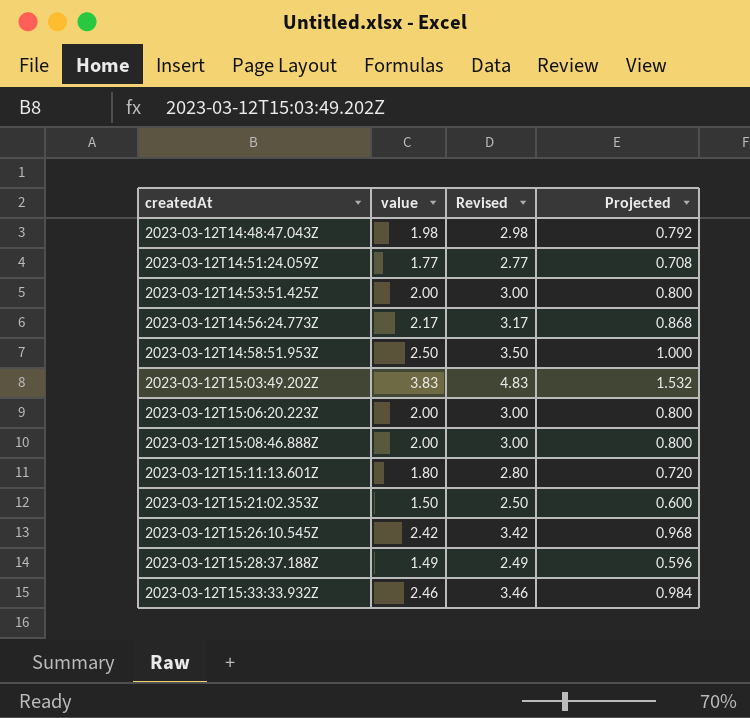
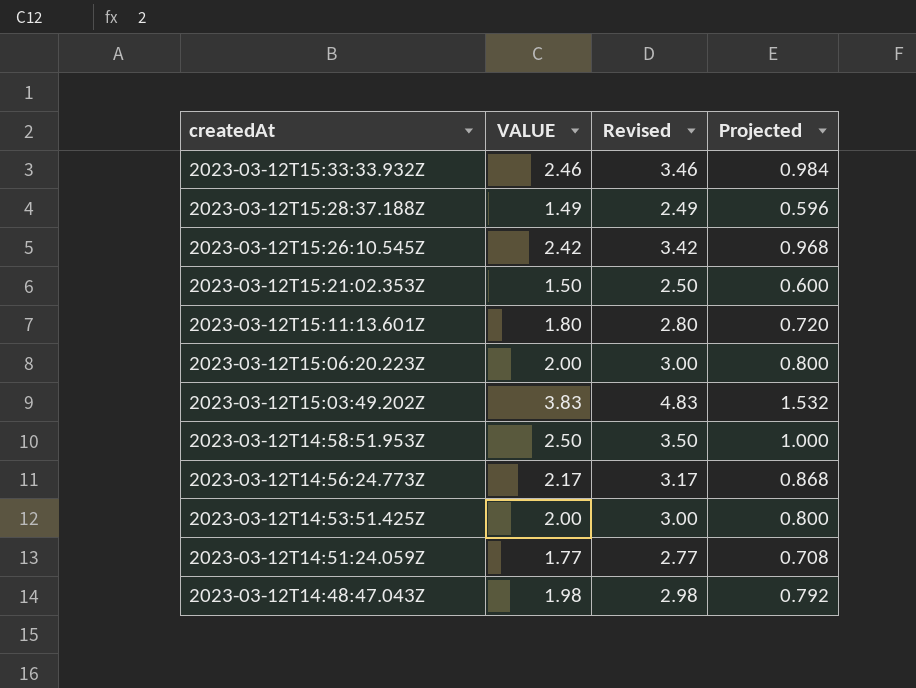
row order: createdAt ascending -> createdAt descending
column name: value -> VALUE
row 2023-03-12T15:08:46.888Z: 2.00 | 3.00 | 0.800 -> none

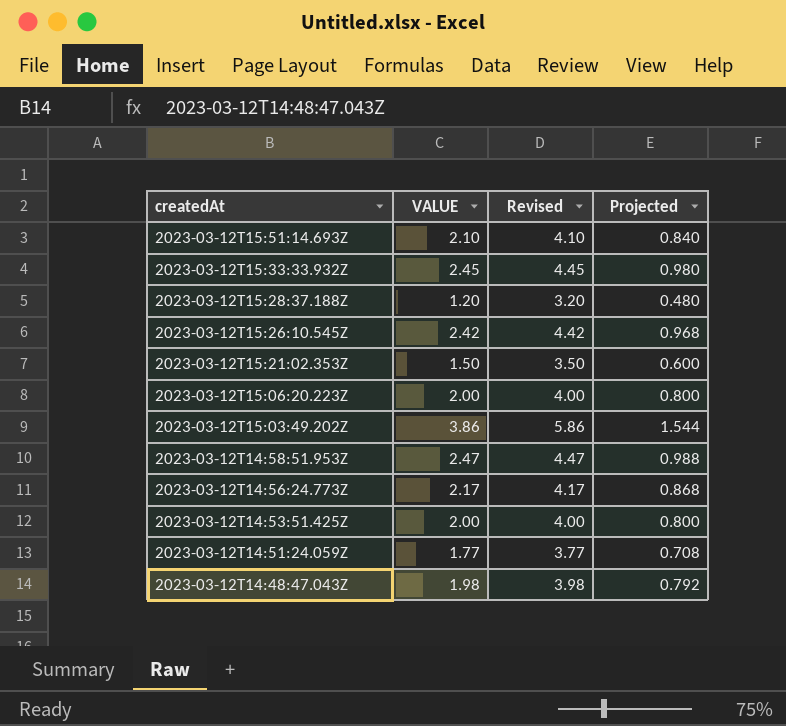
column Revised | formula: [VALUE] + 1 -> [VALUE] + 2
row 2023-03-12T15:11:13.601Z: 1.80 | 2.80 | 0.720 -> none
row 2023-03-12T15:51:14.693Z: none -> 2.10 | 4.10 | 0.840
2023-03-12T15:33:33.932Z | VALUE: 2.46 -> 2.45
2023-03-12T15:33:33.932Z | Projected: 0.984 -> 0.980
2023-03-12T15:28:37.188Z | VALUE: 1.49 -> 1.20
2023-03-12T15:28:37.188Z | Projected: 0.596 -> 0.480
2023-03-12T15:03:49.202Z | VALUE: 3.83 -> 3.86
2023-03-12T15:03:49.202Z | Projected: 1.532 -> 1.544
2023-03-12T14:58:51.953Z | VALUE: 2.50 -> 2.47
2023-03-12T14:58:51.953Z | Projected: 1.000 -> 0.988

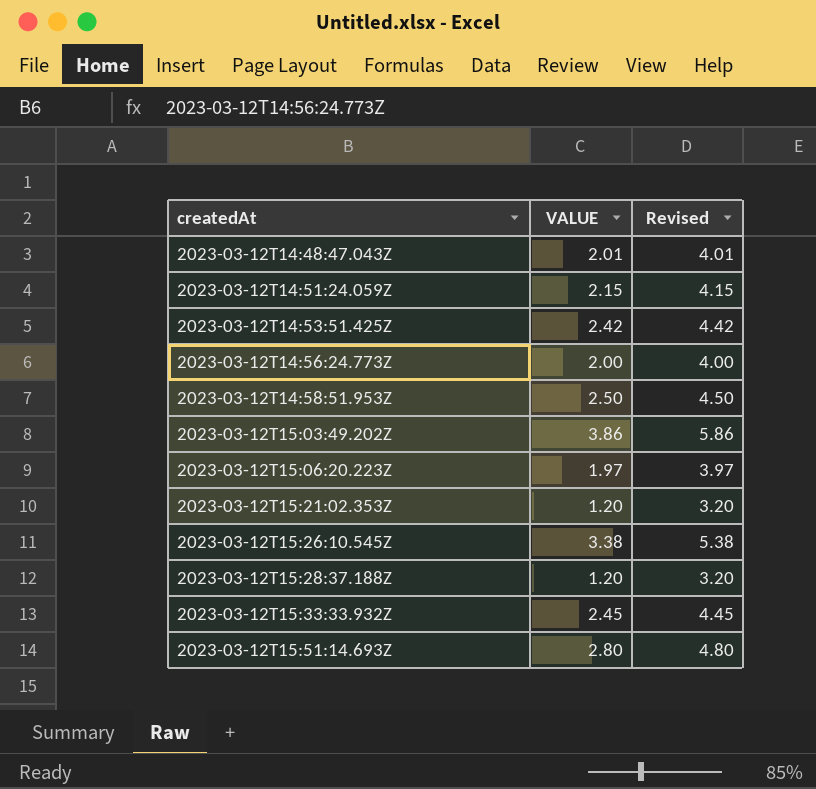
row order: createdAt descending -> createdAt ascending
column Projected | formula: [VALUE] * 0.4 -> none
2023-03-12T14:48:47.043Z | VALUE: 1.98 -> 2.01
2023-03-12T14:48:47.043Z | Revised: 3.98 -> 4.01
2023-03-12T14:51:24.059Z | VALUE: 1.77 -> 2.15
2023-03-12T14:51:24.059Z | Revised: 3.77 -> 4.15
2023-03-12T14:53:51.425Z | VALUE: 2.00 -> 2.42
2023-03-12T14:53:51.425Z | Revised: 4.00 -> 4.42
2023-03-12T14:56:24.773Z | VALUE: 2.17 -> 2.00
2023-03-12T14:56:24.773Z | Revised: 4.17 -> 4.00
2023-03-12T14:58:51.953Z | VALUE: 2.47 -> 2.50
2023-03-12T14:58:51.953Z | Revised: 4.47 -> 4.50
2023-03-12T15:06:20.223Z | VALUE: 2.00 -> 1.97
2023-03-12T15:06:20.223Z | Revised: 4.00 -> 3.97
2023-03-12T15:21:02.353Z | VALUE: 1.50 -> 1.20
2023-03-12T15:21:02.353Z | Revised: 3.50 -> 3.20
2023-03-12T15:26:10.545Z | VALUE: 2.42 -> 3.38
2023-03-12T15:26:10.545Z | Revised: 4.42 -> 5.38
2023-03-12T15:51:14.693Z | VALUE: 2.10 -> 2.80
2023-03-12T15:51:14.693Z | Revised: 4.10 -> 4.80

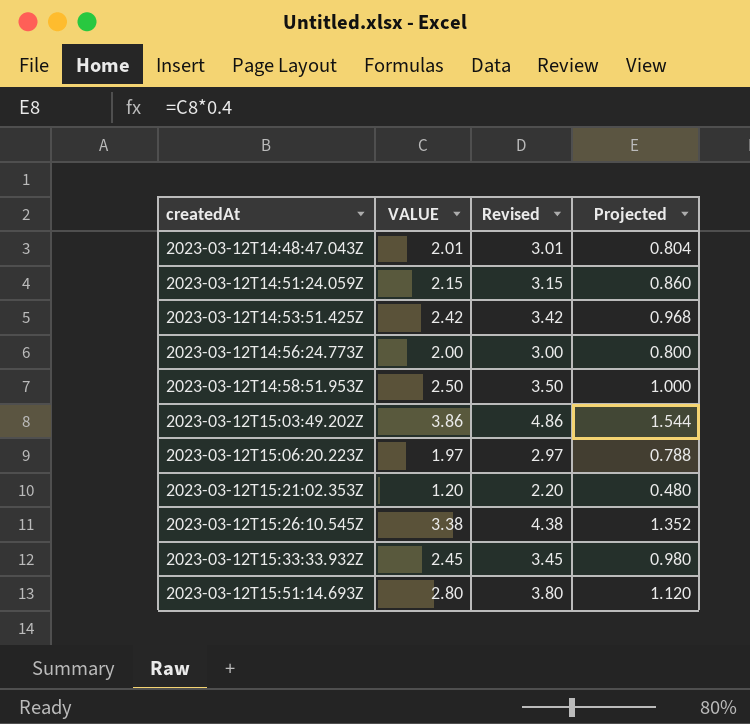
column Revised | formula: [VALUE] + 2 -> [VALUE] + 1
column Projected | formula: none -> [VALUE] * 0.4
row 2023-03-12T15:28:37.188Z: 1.20 | 3.20 -> none

